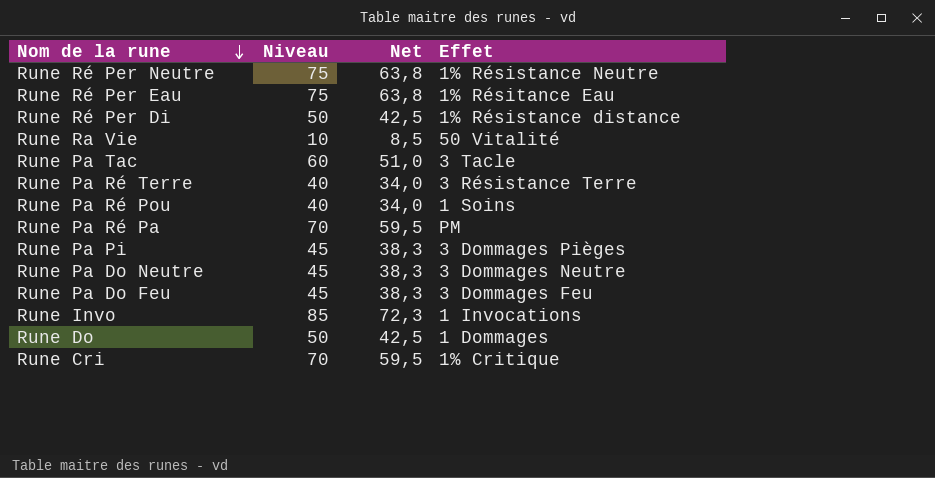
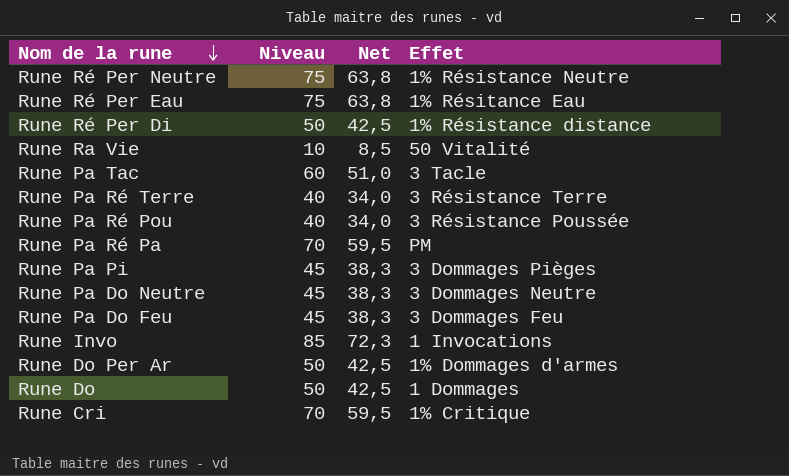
Rune Pa Ré Pou | Effet: 1 Soins -> 3 Résistance Poussée
row Rune Do Per Ar: none -> 50 | 42,5 | 1% Dommages d'armes

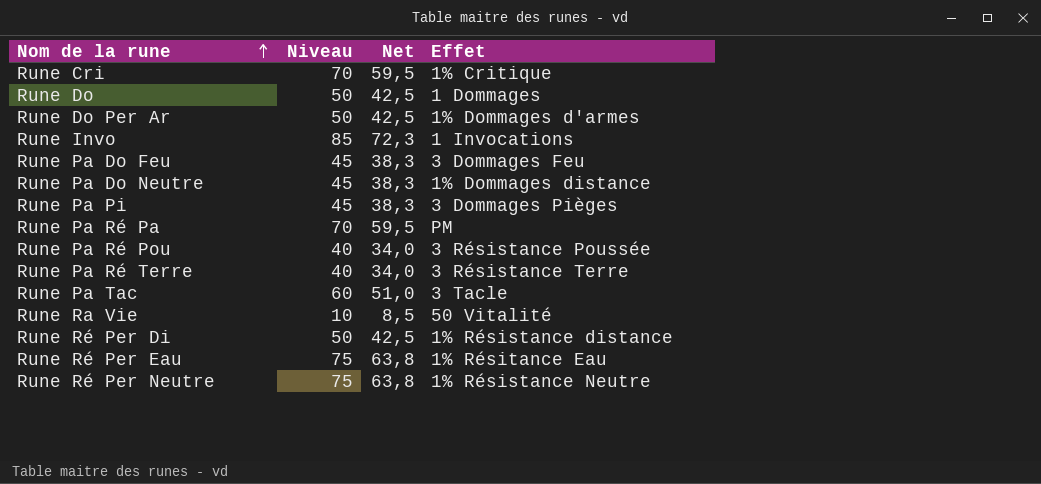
row order: Nom de la rune descending -> Nom de la rune ascending
Rune Pa Do Neutre | Effet: 3 Dommages Neutre -> 1% Dommages distance

